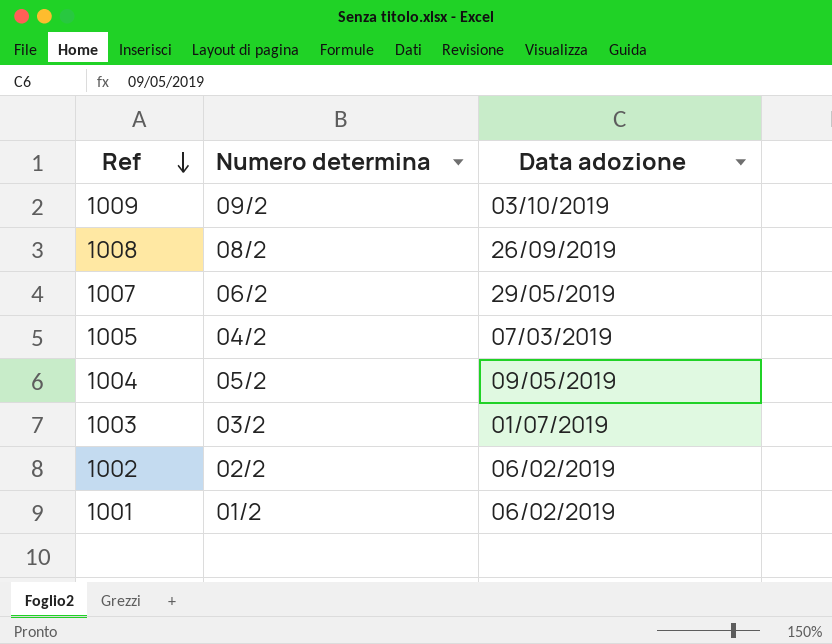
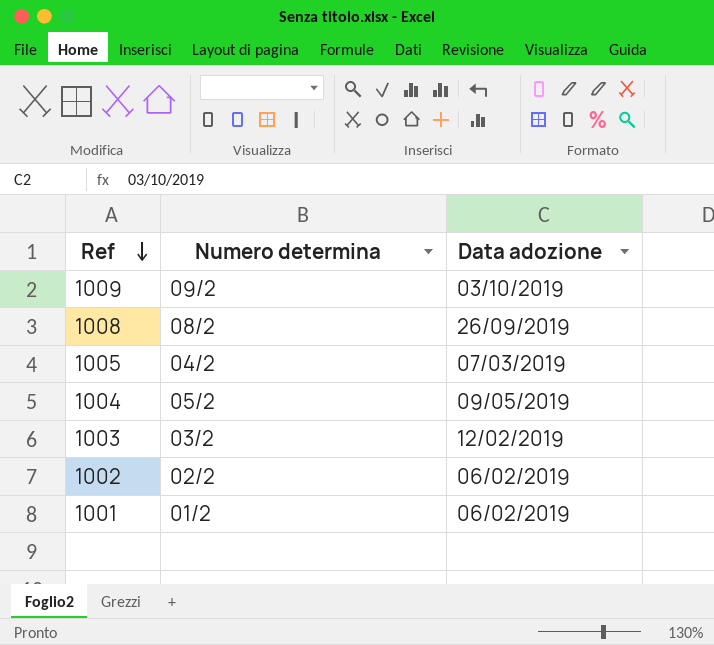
row 1007: 06/2 | 29/05/2019 -> none
1003 | Data adozione: 01/07/2019 -> 12/02/2019

